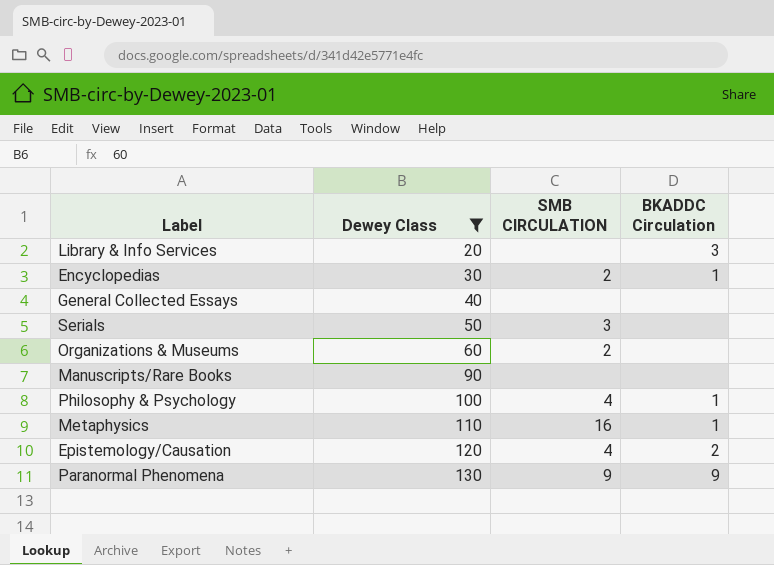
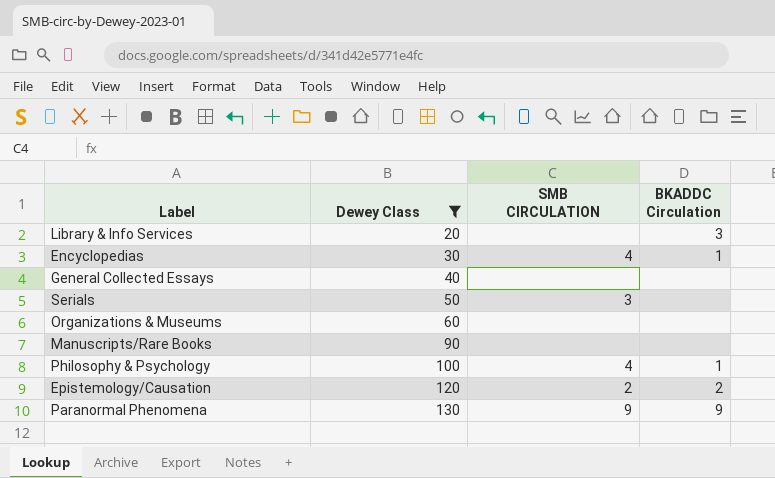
row Metaphysics: 110 | 16 | 1 -> none
Encyclopedias | SMB CIRCULATION: 2 -> 4
Organizations & Museums | SMB CIRCULATION: 2 -> none
Epistemology/Causation | SMB CIRCULATION: 4 -> 2

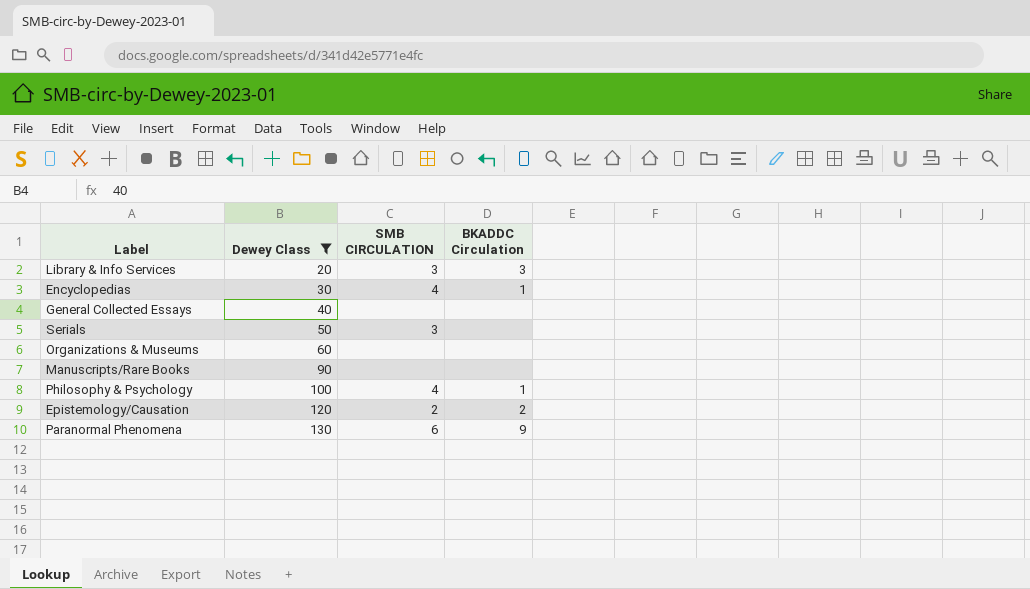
Library & Info Services | SMB CIRCULATION: none -> 3
Paranormal Phenomena | SMB CIRCULATION: 9 -> 6

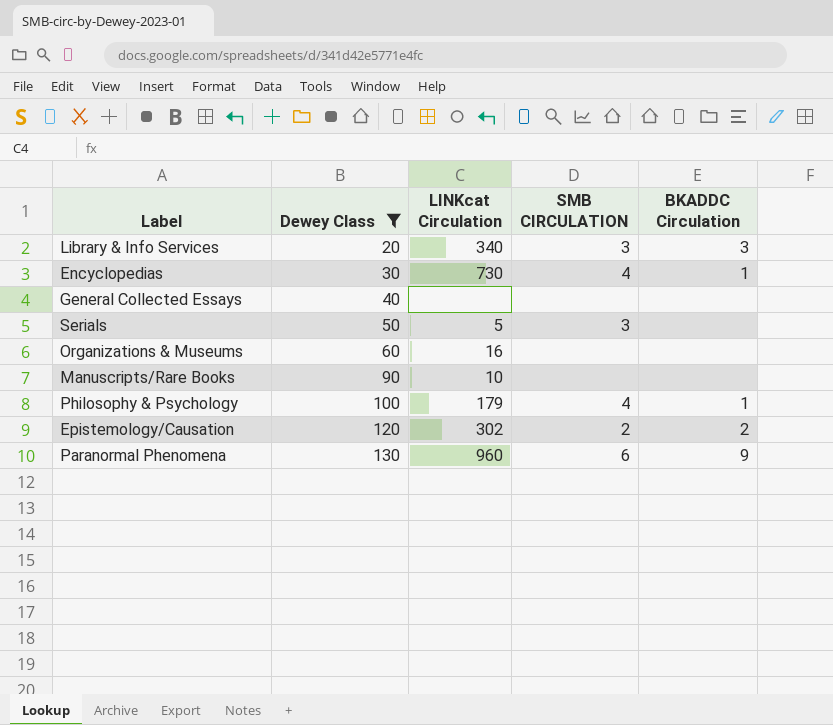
column LINKcat Circulation | position: none -> 3

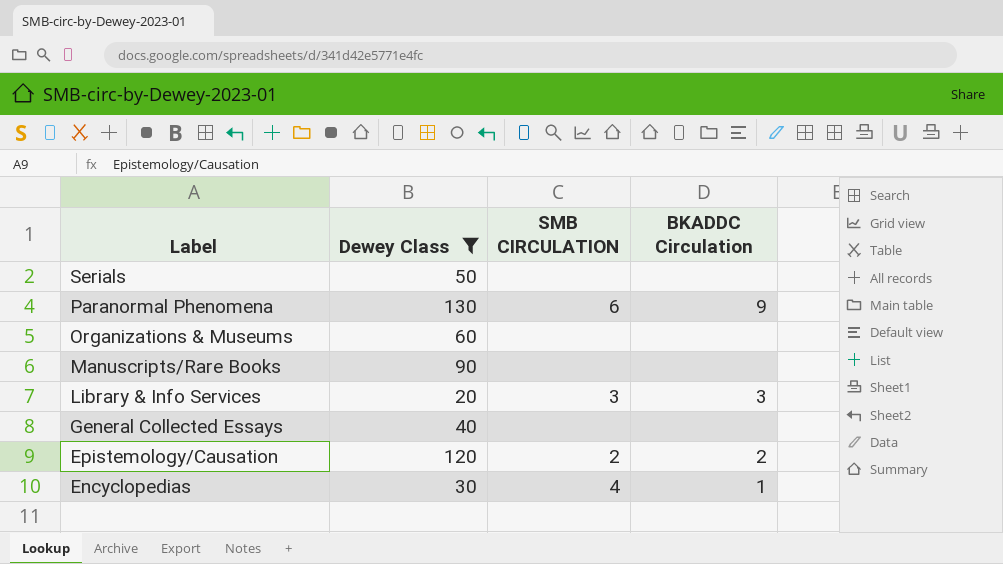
row order: Dewey Class ascending -> Label descending
column LINKcat Circulation | position: 3 -> none
row Philosophy & Psychology: 100 | 179 | 4 | 1 -> none
Serials | SMB CIRCULATION: 3 -> none

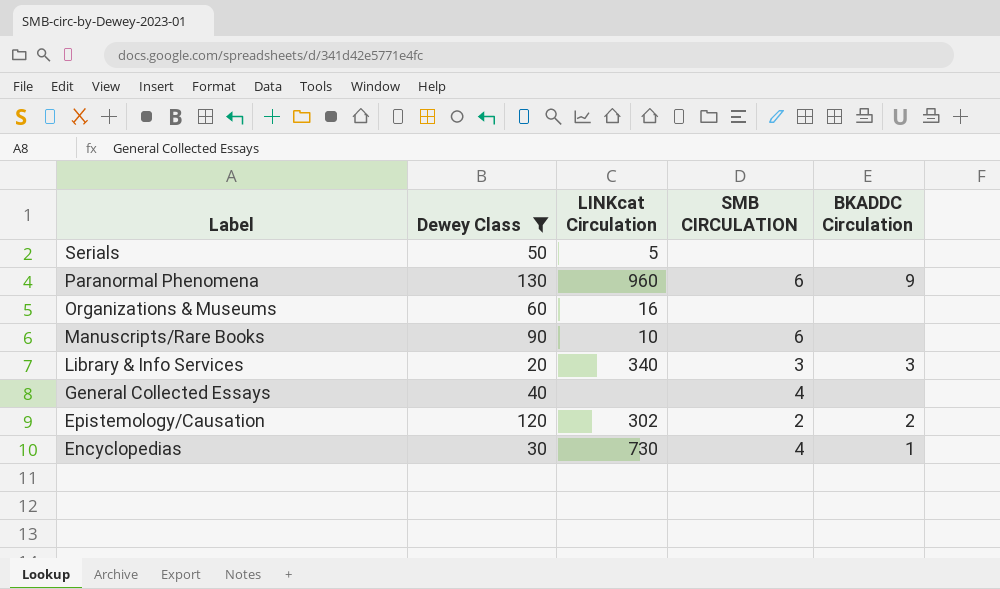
column LINKcat Circulation | position: none -> 3
Manuscripts/Rare Books | SMB CIRCULATION: none -> 6
General Collected Essays | SMB CIRCULATION: none -> 4

